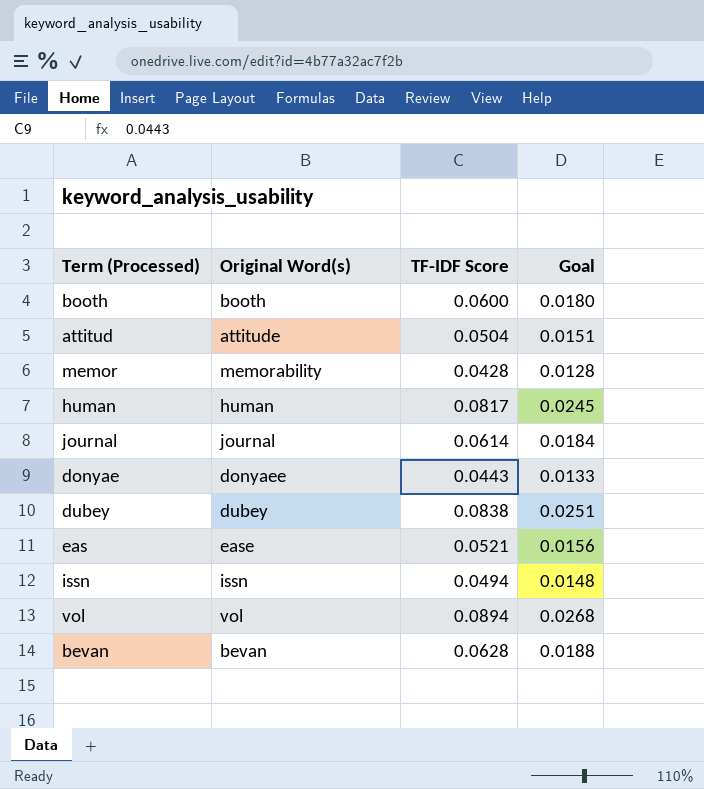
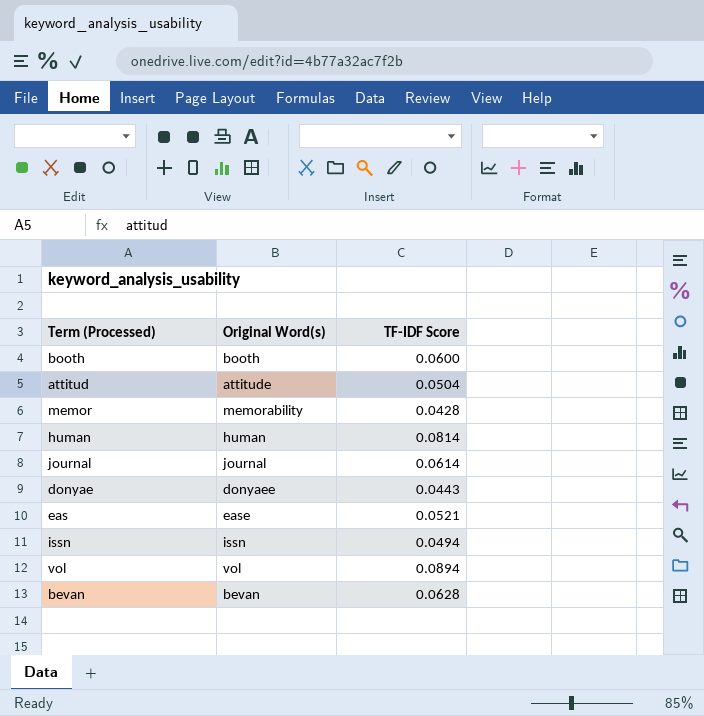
column Goal | formula: [TF-IDF Score] * 0.3 -> none
row dubey: dubey | 0.0838 | 0.0251 -> none
human | TF-IDF Score: 0.0817 -> 0.0814

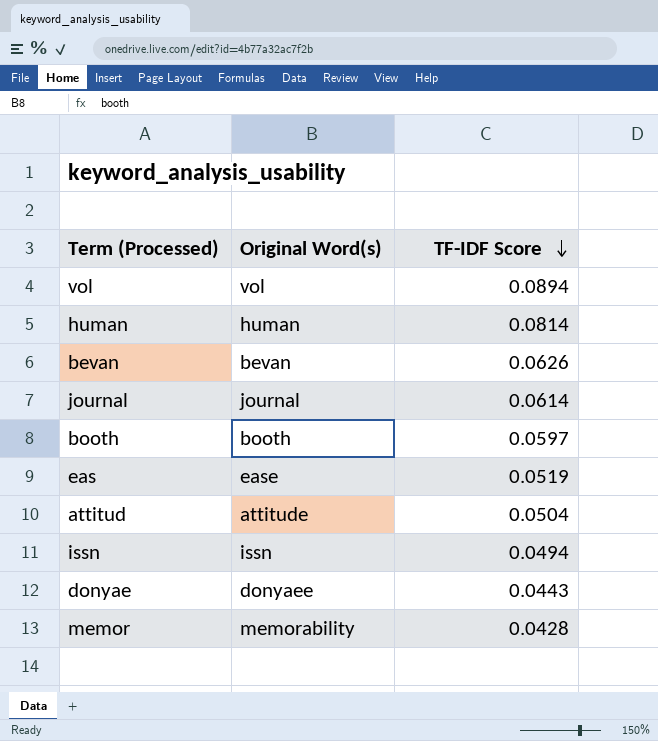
row order: none -> TF-IDF Score descending
bevan | TF-IDF Score: 0.0628 -> 0.0626
booth | TF-IDF Score: 0.0600 -> 0.0597
eas | TF-IDF Score: 0.0521 -> 0.0519

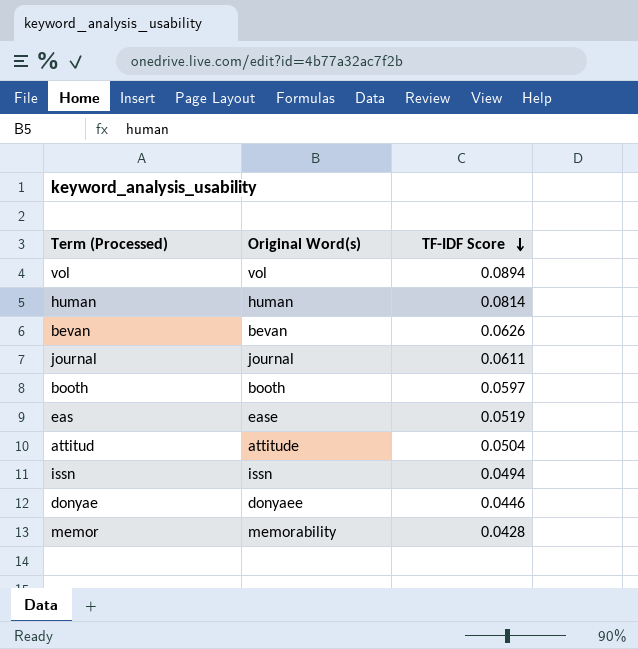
journal | TF-IDF Score: 0.0614 -> 0.0611
donyae | TF-IDF Score: 0.0443 -> 0.0446

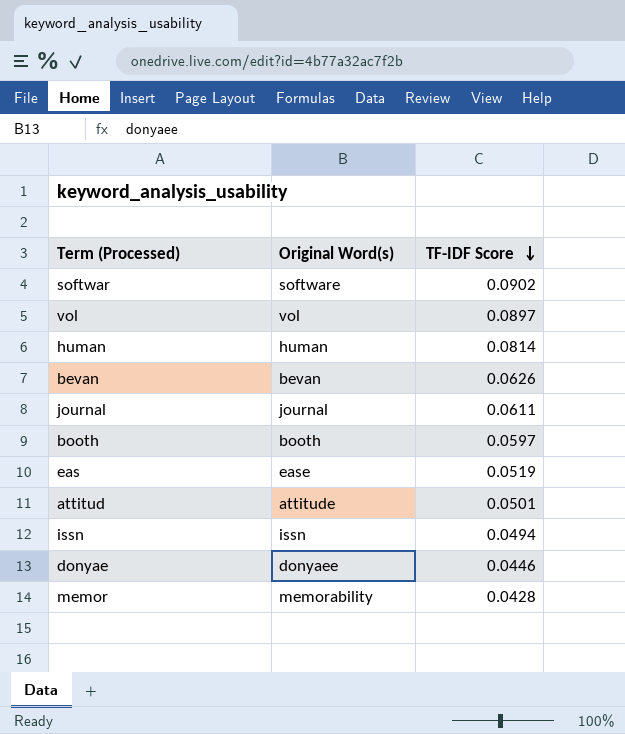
row softwar: none -> software | 0.0902
vol | TF-IDF Score: 0.0894 -> 0.0897
attitud | TF-IDF Score: 0.0504 -> 0.0501

